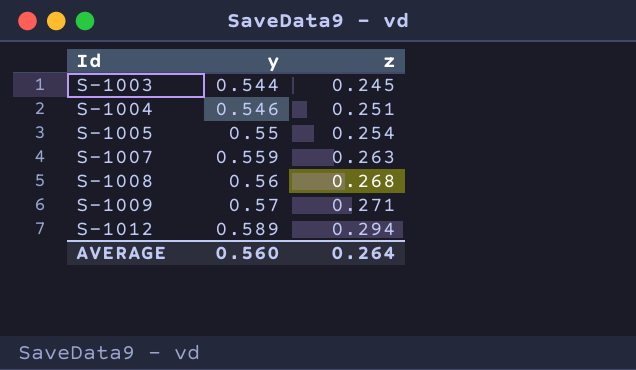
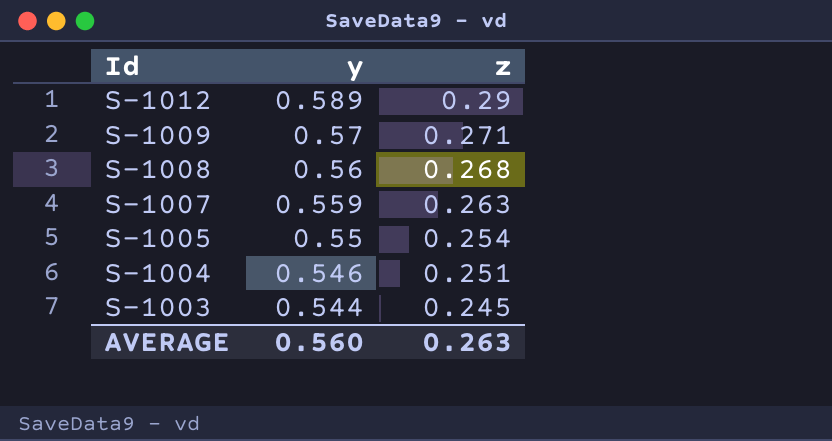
row order: Id ascending -> Id descending
S-1012 | z: 0.294 -> 0.29
AVERAGE | z: 0.264 -> 0.263

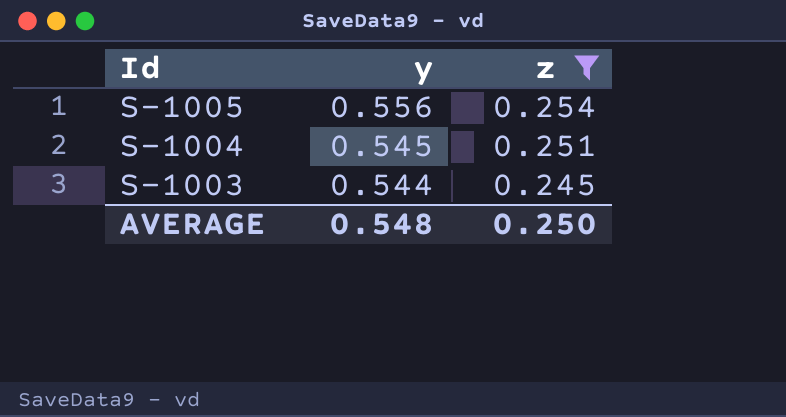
filter: none -> z <= 0.254
S-1005 | y: 0.55 -> 0.556
S-1004 | y: 0.546 -> 0.545
AVERAGE | y: 0.560 -> 0.548
AVERAGE | z: 0.263 -> 0.250

